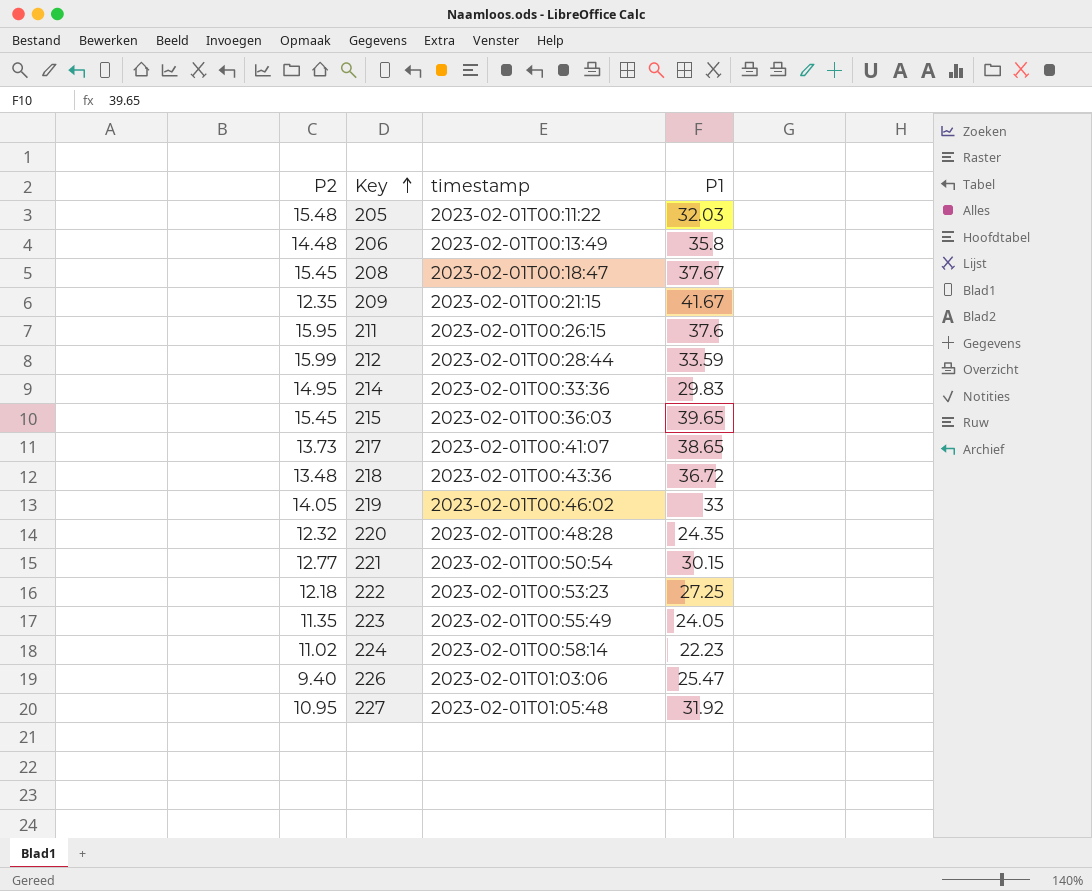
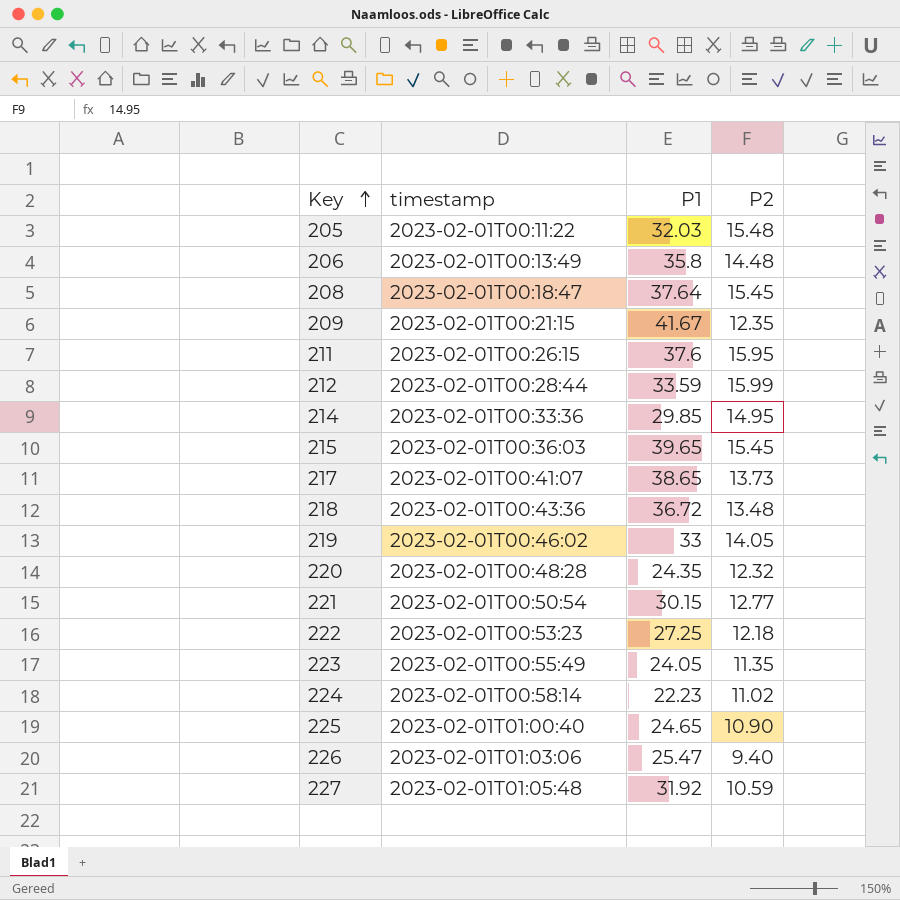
column P2 | position: 1 -> 4
208 | P1: 37.67 -> 37.64
214 | P1: 29.83 -> 29.85
row 225: none -> 2023-02-01T01:00:40 | 24.65 | 10.90
227 | P2: 10.95 -> 10.59

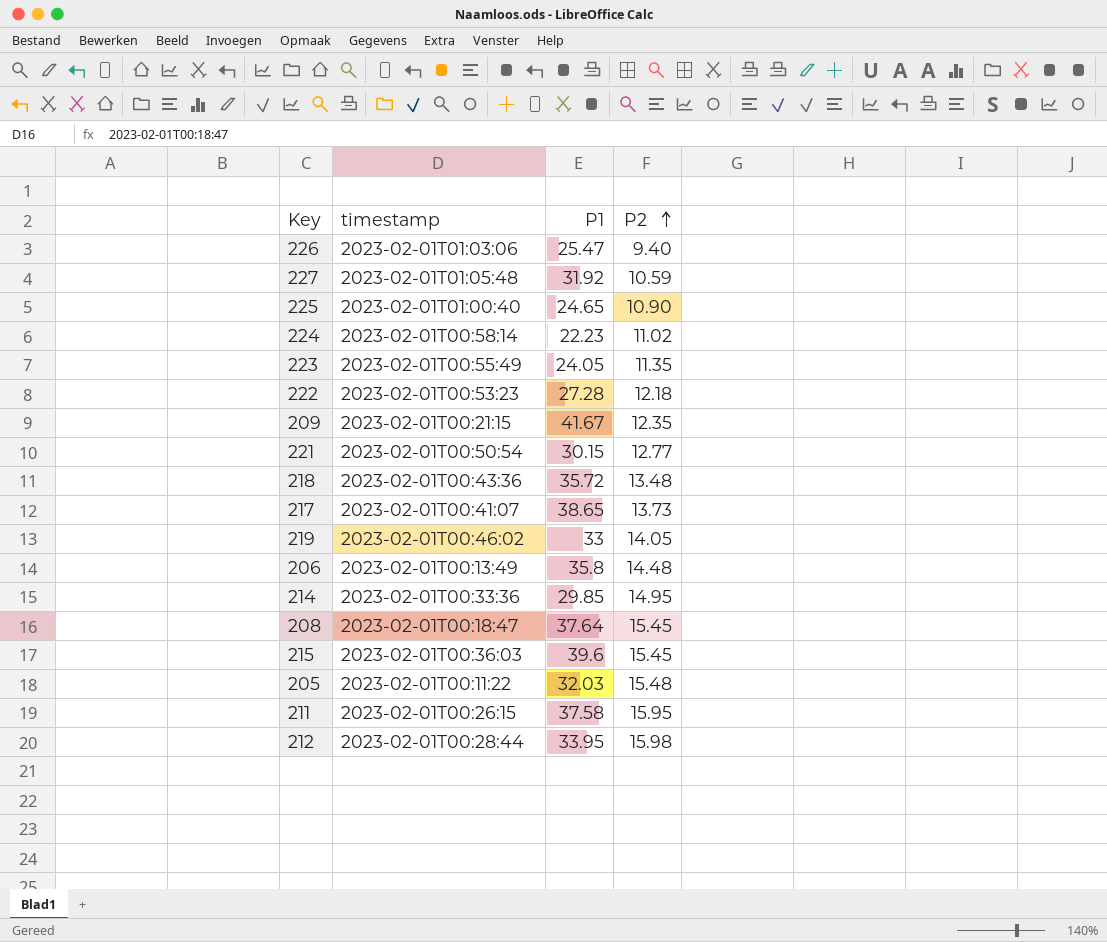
row order: Key ascending -> P2 ascending
row 220: 2023-02-01T00:48:28 | 24.35 | 12.32 -> none
222 | P1: 27.25 -> 27.28
218 | P1: 36.72 -> 35.72
215 | P1: 39.65 -> 39.6
211 | P1: 37.6 -> 37.58
212 | P1: 33.59 -> 33.95
212 | P2: 15.99 -> 15.98

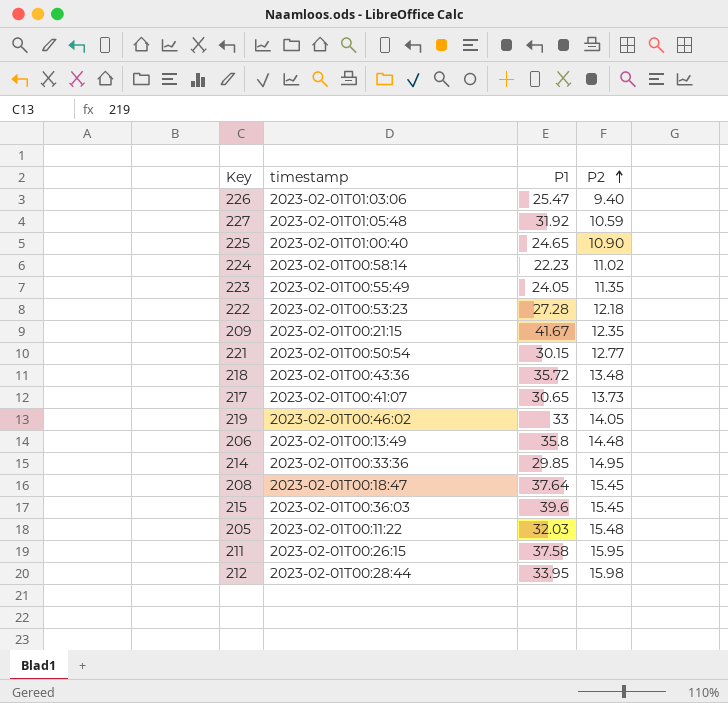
217 | P1: 38.65 -> 30.65

